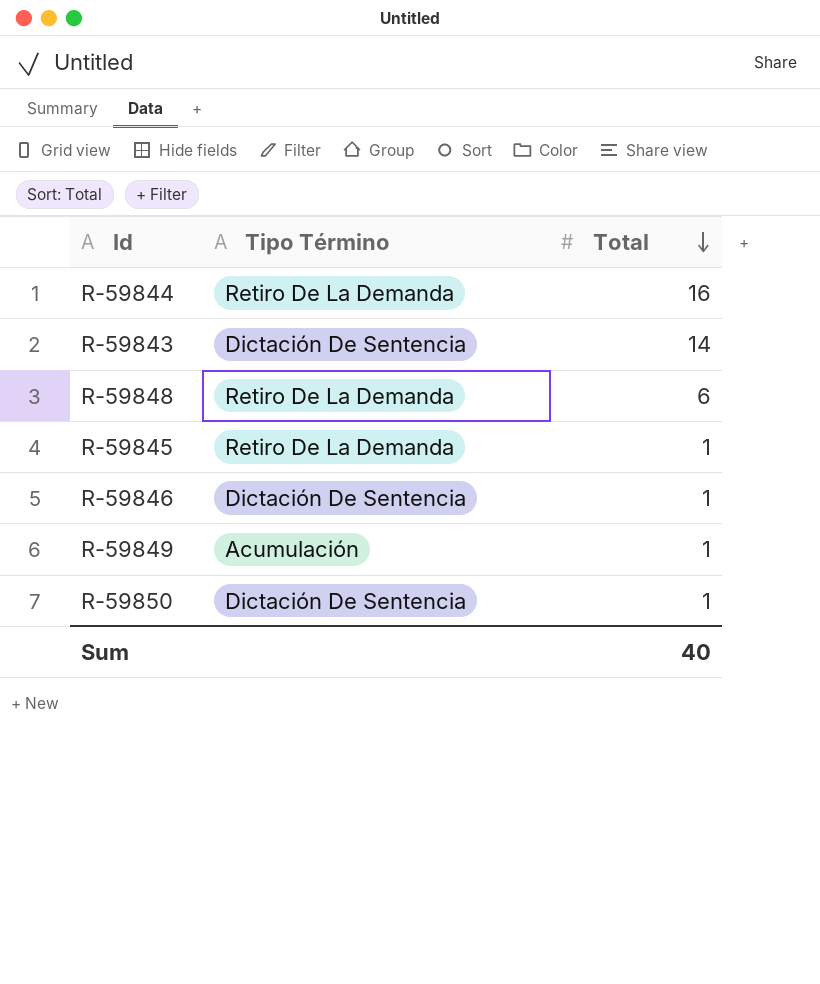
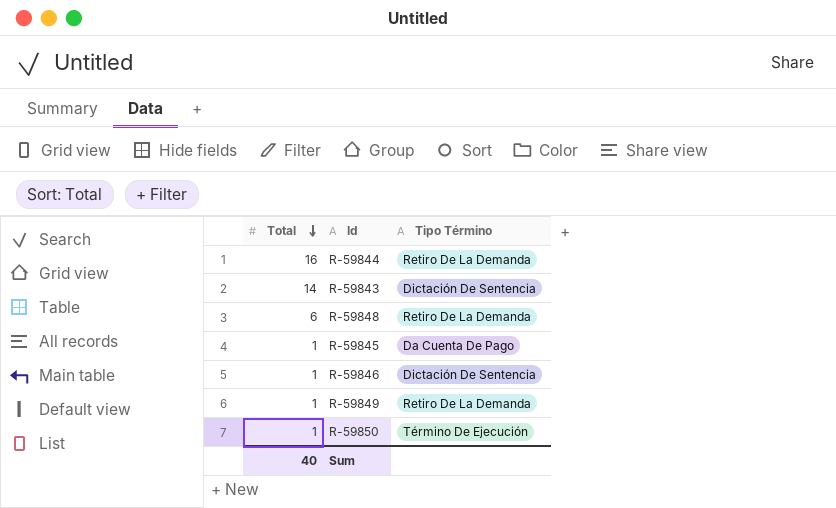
column Total | position: 3 -> 1
R-59845 | Tipo Término: Retiro De La Demanda -> Da Cuenta De Pago
R-59849 | Tipo Término: Acumulación -> Retiro De La Demanda
R-59850 | Tipo Término: Dictación De Sentencia -> Término De Ejecución

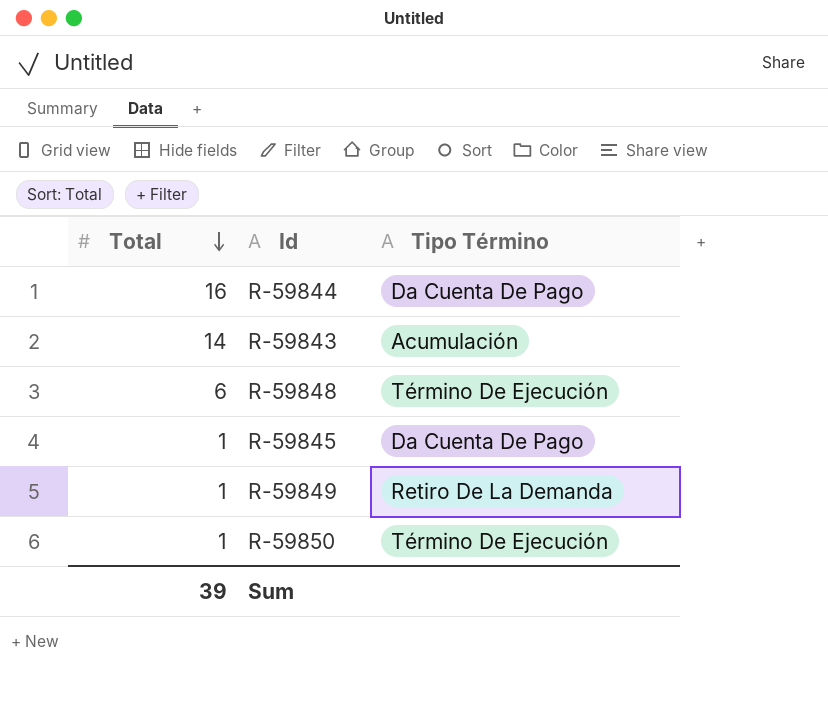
row R-59846: 1 | Dictación De Sentencia -> none
R-59844 | Tipo Término: Retiro De La Demanda -> Da Cuenta De Pago
R-59843 | Tipo Término: Dictación De Sentencia -> Acumulación
R-59848 | Tipo Término: Retiro De La Demanda -> Término De Ejecución
Sum | Total: 40 -> 39

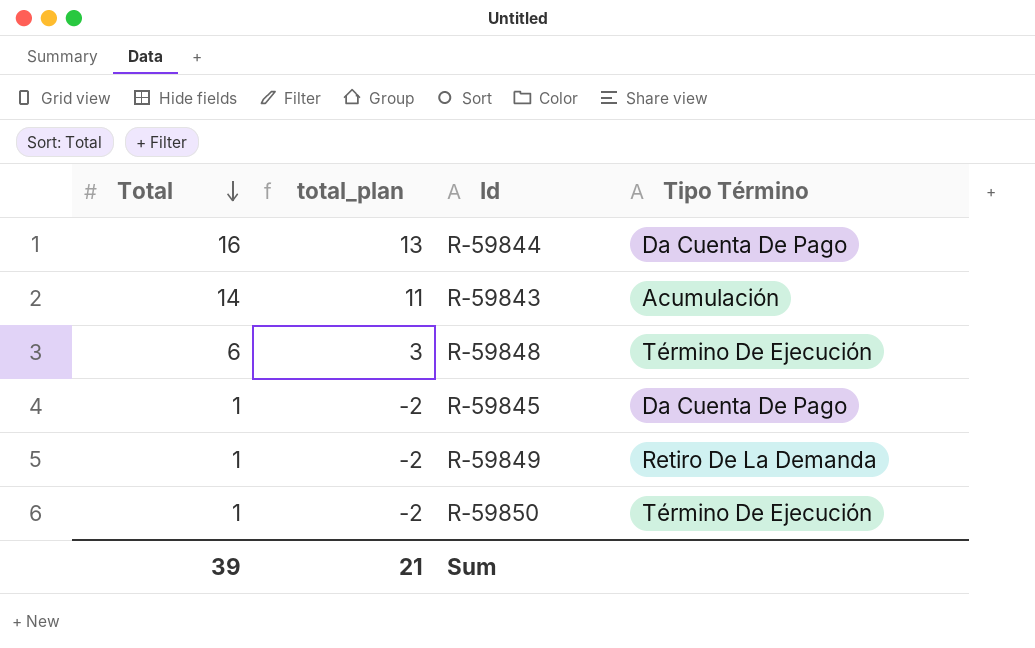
column total_plan | formula: none -> [Total] - 3

